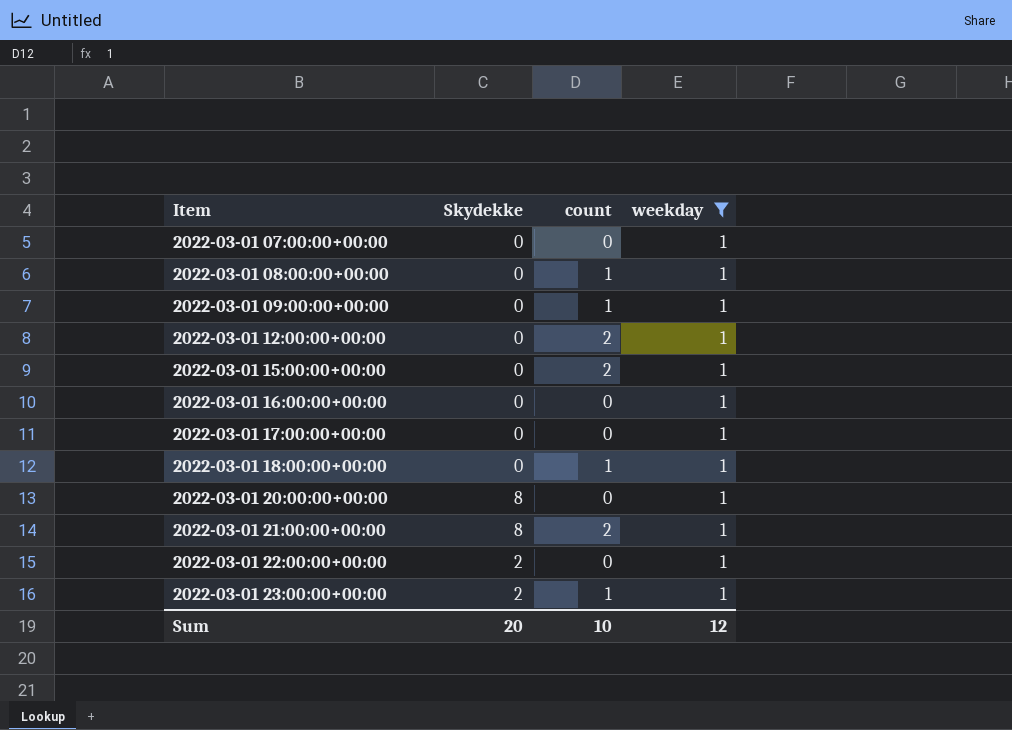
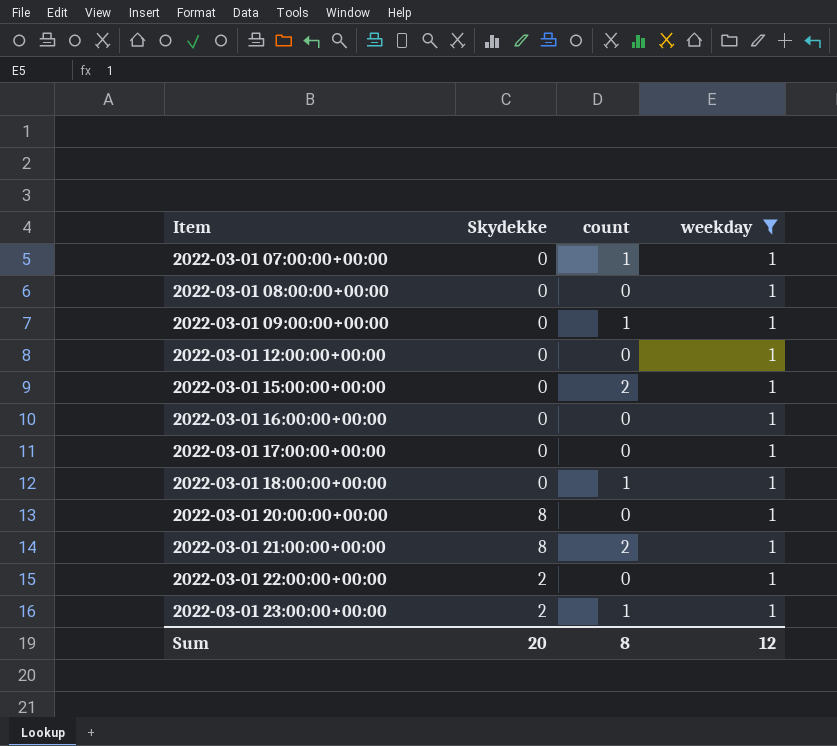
2022-03-01 07:00:00+00:00 | count: 0 -> 1
2022-03-01 08:00:00+00:00 | count: 1 -> 0
2022-03-01 12:00:00+00:00 | count: 2 -> 0
Sum | count: 10 -> 8

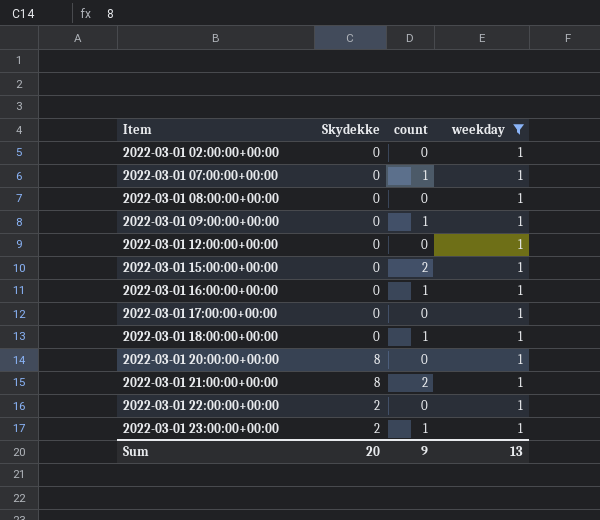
row 2022-03-01 02:00:00+00:00: none -> 0 | 0 | 1
2022-03-01 16:00:00+00:00 | count: 0 -> 1
Sum | count: 8 -> 9
Sum | weekday: 12 -> 13

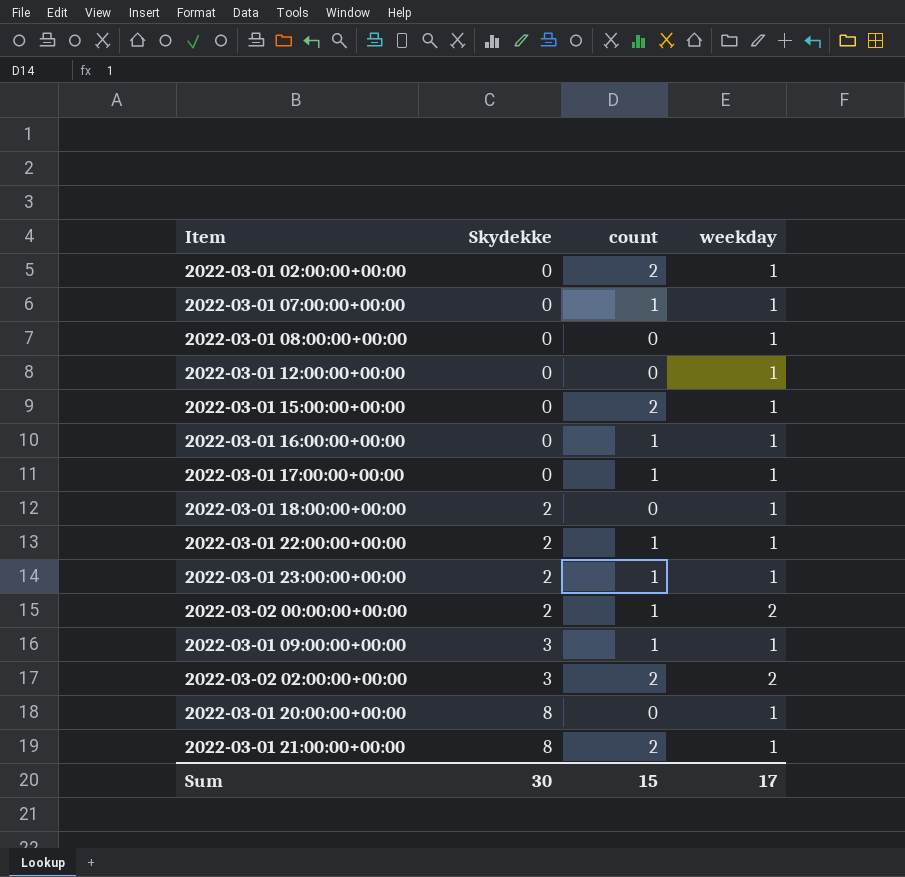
filter: weekday = 1 -> none
row order: Item ascending -> Skydekke ascending
2022-03-01 02:00:00+00:00 | count: 0 -> 2
2022-03-01 17:00:00+00:00 | count: 0 -> 1
2022-03-01 18:00:00+00:00 | Skydekke: 0 -> 2
2022-03-01 18:00:00+00:00 | count: 1 -> 0
2022-03-01 22:00:00+00:00 | count: 0 -> 1
2022-03-01 09:00:00+00:00 | Skydekke: 0 -> 3
Sum | Skydekke: 20 -> 30
Sum | count: 9 -> 15
Sum | weekday: 13 -> 17

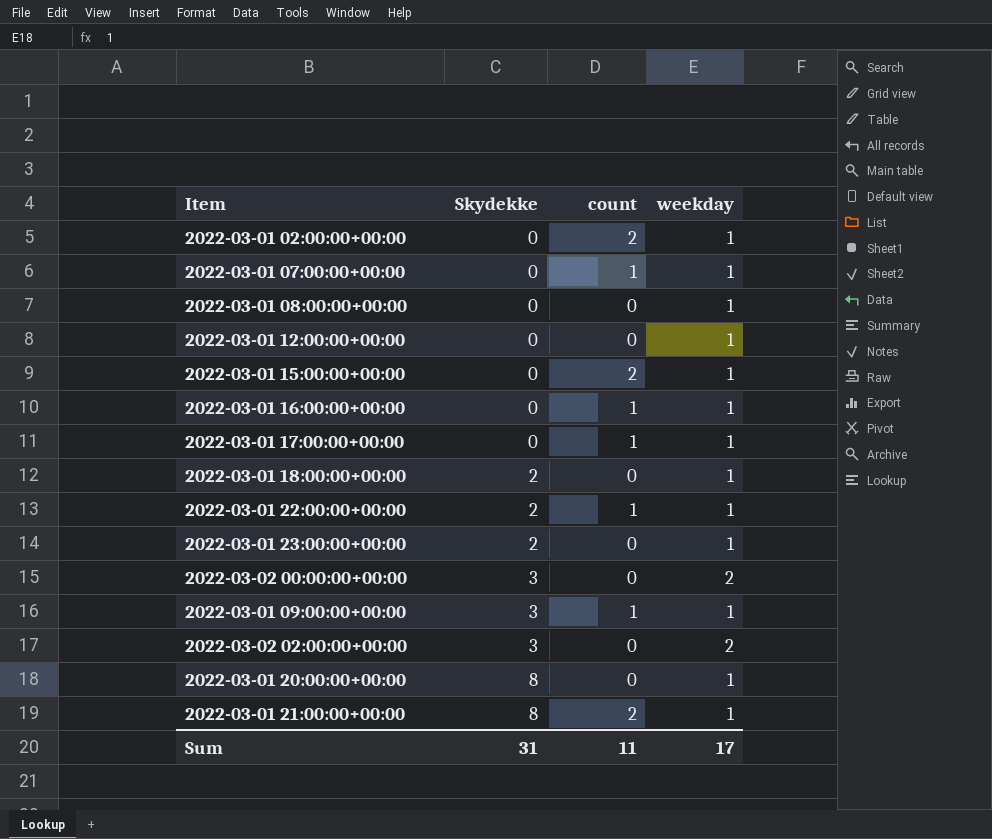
2022-03-01 23:00:00+00:00 | count: 1 -> 0
2022-03-02 00:00:00+00:00 | Skydekke: 2 -> 3
2022-03-02 00:00:00+00:00 | count: 1 -> 0
2022-03-02 02:00:00+00:00 | count: 2 -> 0
Sum | Skydekke: 30 -> 31
Sum | count: 15 -> 11

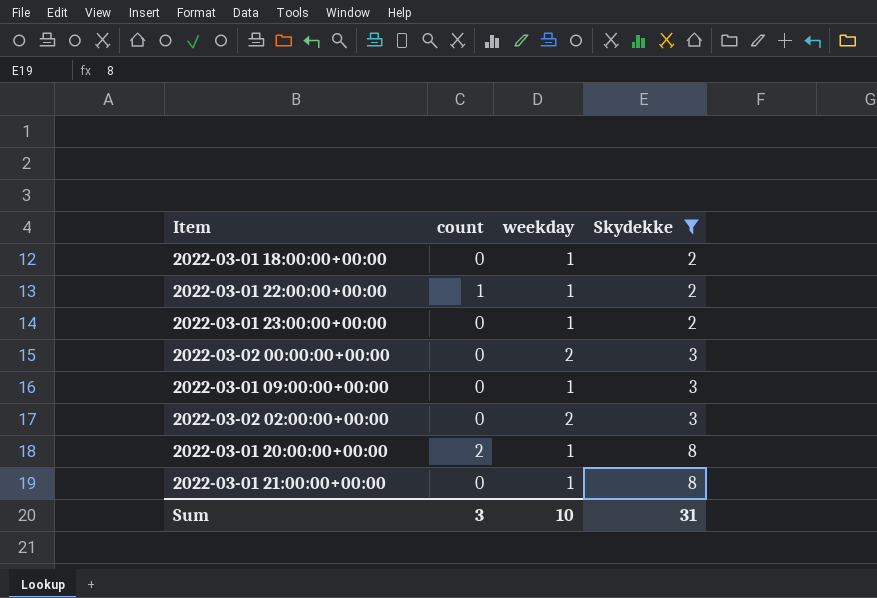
filter: none -> Skydekke != 0
column Skydekke | position: 2 -> 4
2022-03-01 09:00:00+00:00 | count: 1 -> 0
2022-03-01 20:00:00+00:00 | count: 0 -> 2
2022-03-01 21:00:00+00:00 | count: 2 -> 0
Sum | count: 11 -> 3
Sum | weekday: 17 -> 10

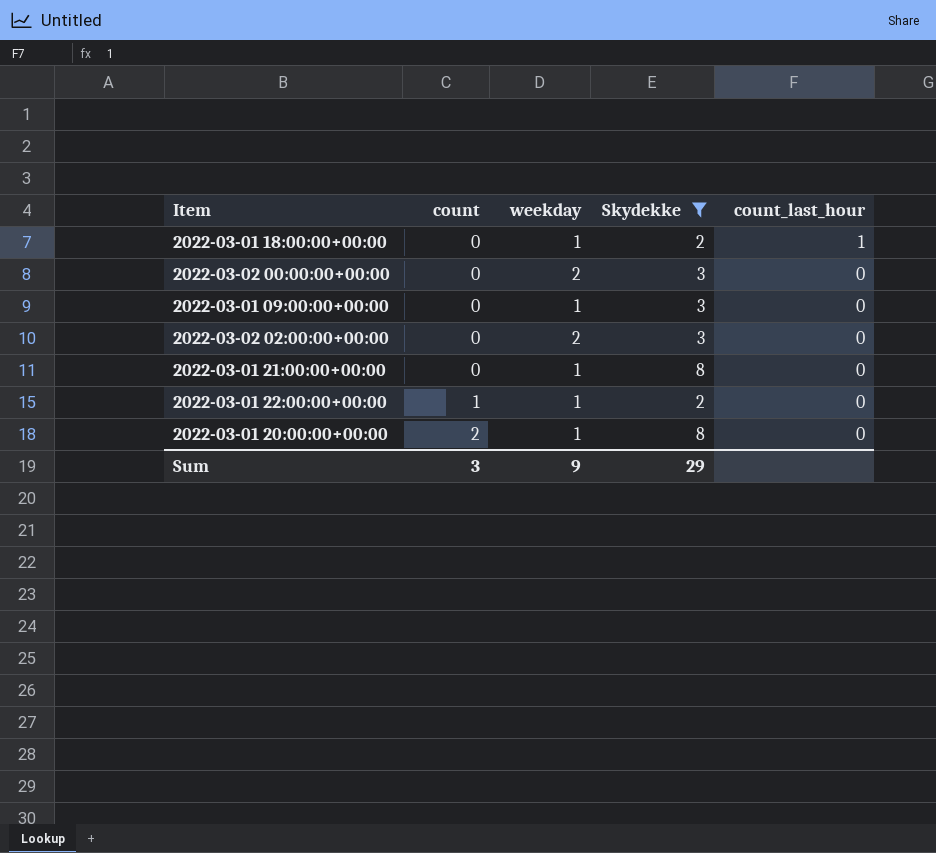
row order: Skydekke ascending -> count ascending
column count_last_hour | position: none -> 5
row 2022-03-01 23:00:00+00:00: 0 | 1 | 2 -> none
Sum | weekday: 10 -> 9
Sum | Skydekke: 31 -> 29

